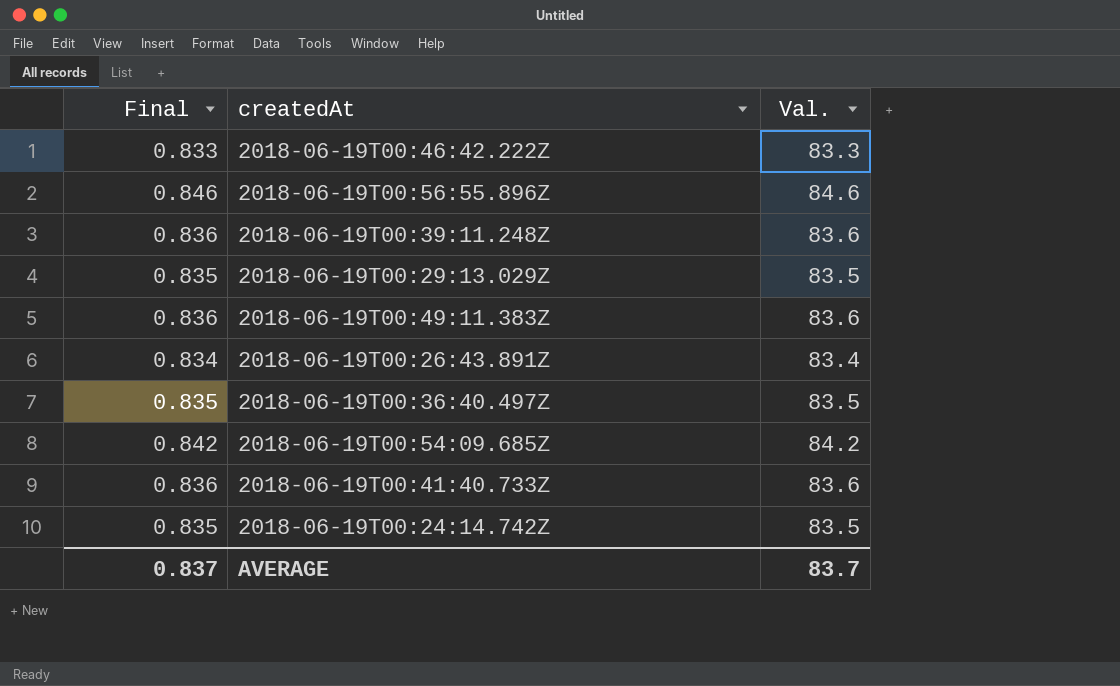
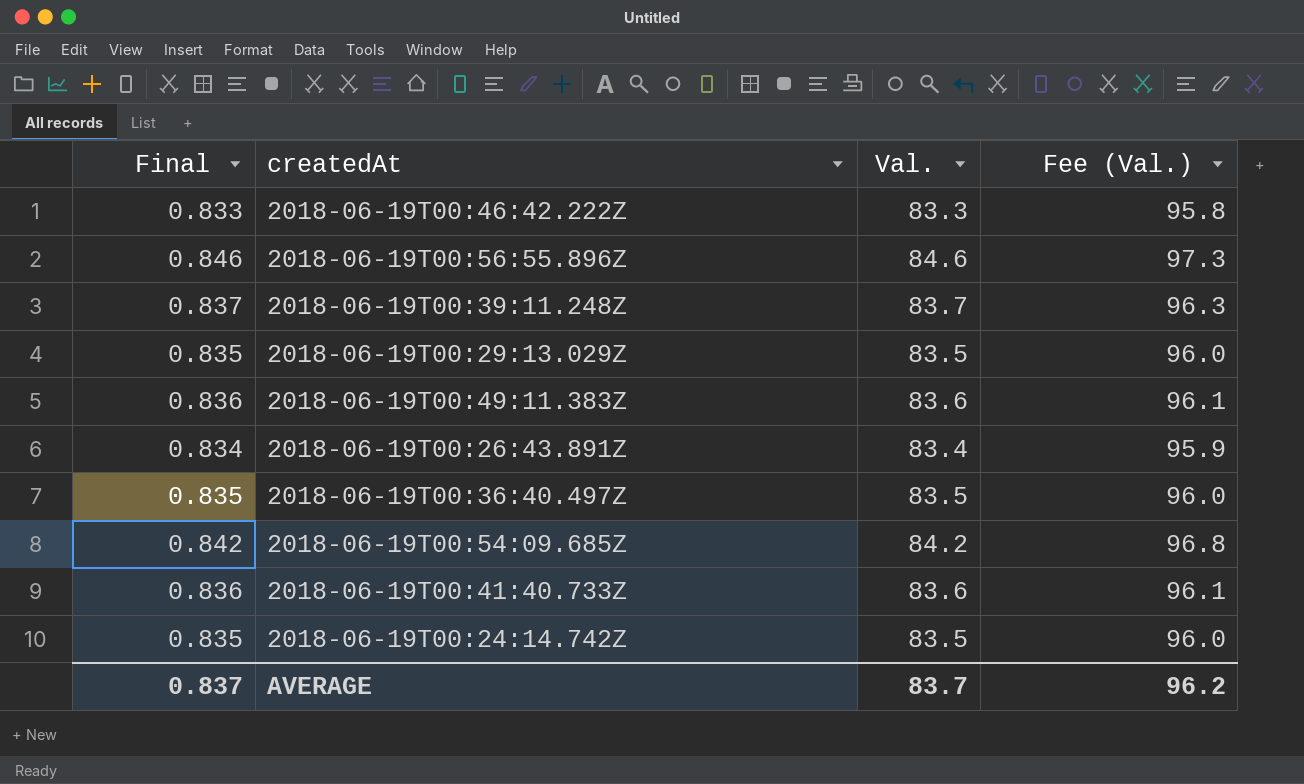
column Fee (Val.) | formula: none -> [Val.] * 1.15
2018-06-19T00:39:11.248Z | Final: 0.836 -> 0.837
2018-06-19T00:39:11.248Z | Val.: 83.6 -> 83.7

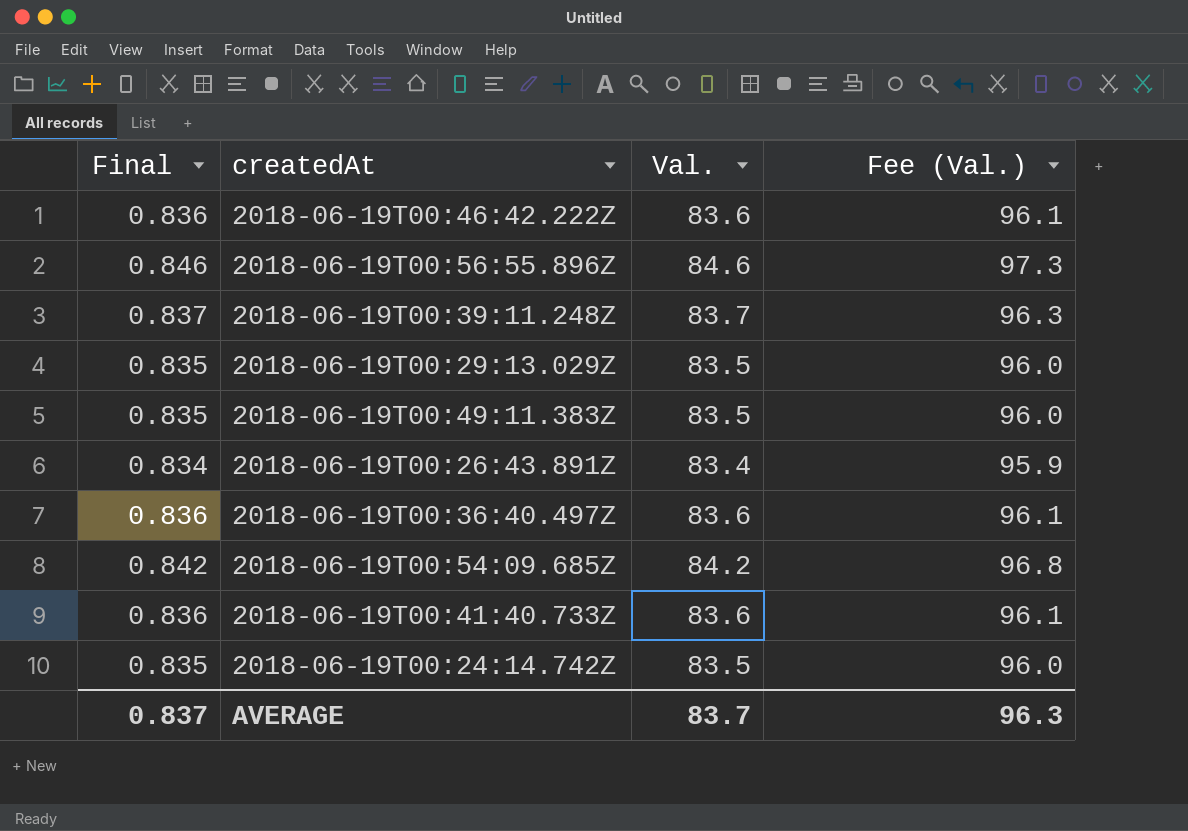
2018-06-19T00:46:42.222Z | Final: 0.833 -> 0.836
2018-06-19T00:46:42.222Z | Val.: 83.3 -> 83.6
2018-06-19T00:46:42.222Z | Fee (Val.): 95.8 -> 96.1
2018-06-19T00:49:11.383Z | Final: 0.836 -> 0.835
2018-06-19T00:49:11.383Z | Val.: 83.6 -> 83.5
2018-06-19T00:49:11.383Z | Fee (Val.): 96.1 -> 96.0
2018-06-19T00:36:40.497Z | Final: 0.835 -> 0.836
2018-06-19T00:36:40.497Z | Val.: 83.5 -> 83.6
2018-06-19T00:36:40.497Z | Fee (Val.): 96.0 -> 96.1
AVERAGE | Fee (Val.): 96.2 -> 96.3

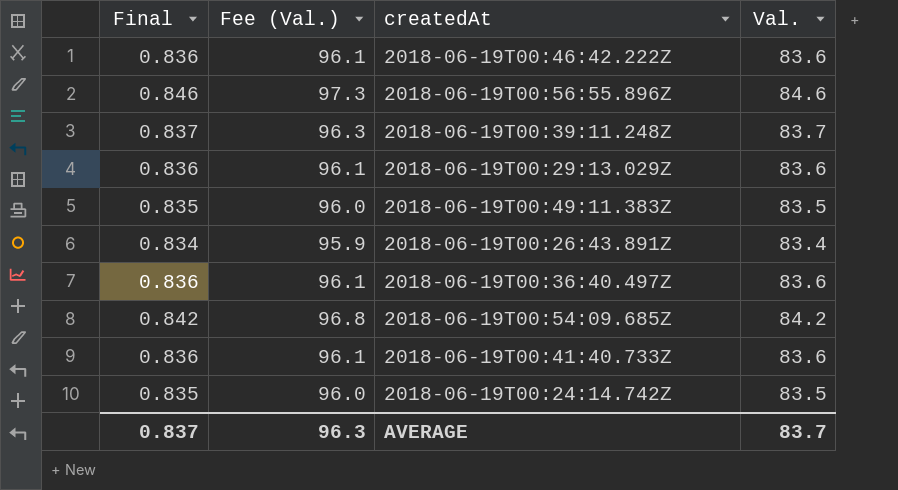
column Fee (Val.) | position: 4 -> 2
2018-06-19T00:29:13.029Z | Final: 0.835 -> 0.836
2018-06-19T00:29:13.029Z | Fee (Val.): 96.0 -> 96.1
2018-06-19T00:29:13.029Z | Val.: 83.5 -> 83.6

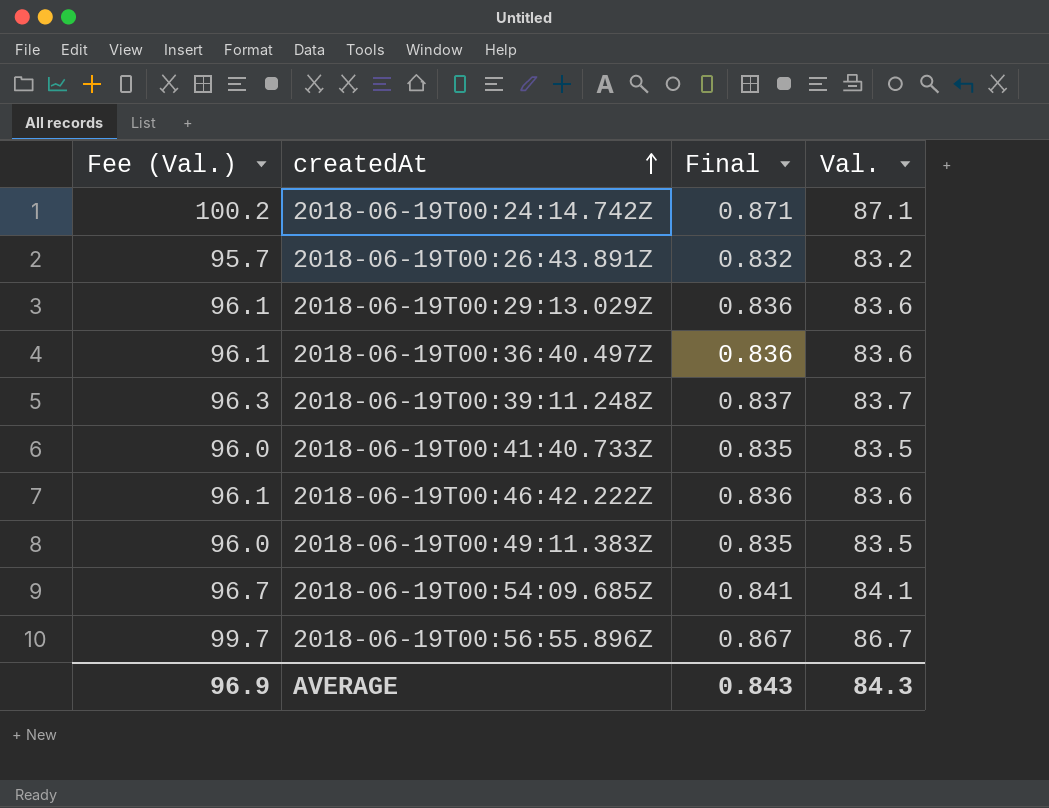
row order: none -> createdAt ascending
column Final | position: 1 -> 3
2018-06-19T00:24:14.742Z | Fee (Val.): 96.0 -> 100.2
2018-06-19T00:24:14.742Z | Final: 0.835 -> 0.871
2018-06-19T00:24:14.742Z | Val.: 83.5 -> 87.1
2018-06-19T00:26:43.891Z | Fee (Val.): 95.9 -> 95.7
2018-06-19T00:26:43.891Z | Final: 0.834 -> 0.832
2018-06-19T00:26:43.891Z | Val.: 83.4 -> 83.2
2018-06-19T00:41:40.733Z | Fee (Val.): 96.1 -> 96.0
2018-06-19T00:41:40.733Z | Final: 0.836 -> 0.835
2018-06-19T00:41:40.733Z | Val.: 83.6 -> 83.5
2018-06-19T00:54:09.685Z | Fee (Val.): 96.8 -> 96.7
2018-06-19T00:54:09.685Z | Final: 0.842 -> 0.841
2018-06-19T00:54:09.685Z | Val.: 84.2 -> 84.1
2018-06-19T00:56:55.896Z | Fee (Val.): 97.3 -> 99.7
2018-06-19T00:56:55.896Z | Final: 0.846 -> 0.867
2018-06-19T00:56:55.896Z | Val.: 84.6 -> 86.7
AVERAGE | Fee (Val.): 96.3 -> 96.9
AVERAGE | Final: 0.837 -> 0.843
AVERAGE | Val.: 83.7 -> 84.3

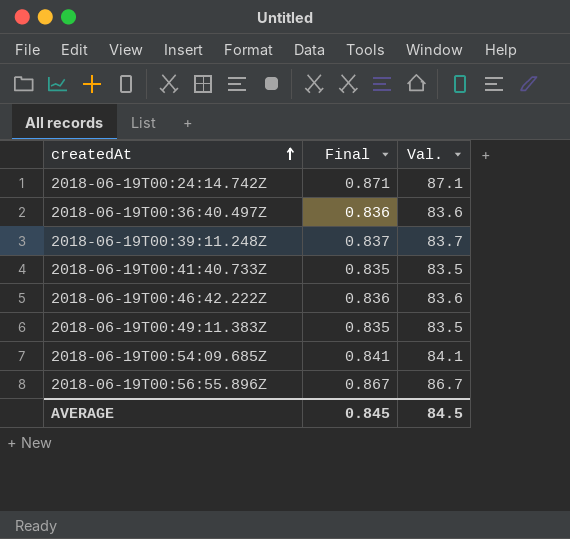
column Fee (Val.) | formula: [Val.] * 1.15 -> none
row 2018-06-19T00:26:43.891Z: 95.7 | 0.832 | 83.2 -> none
row 2018-06-19T00:29:13.029Z: 96.1 | 0.836 | 83.6 -> none
AVERAGE | Final: 0.843 -> 0.845
AVERAGE | Val.: 84.3 -> 84.5

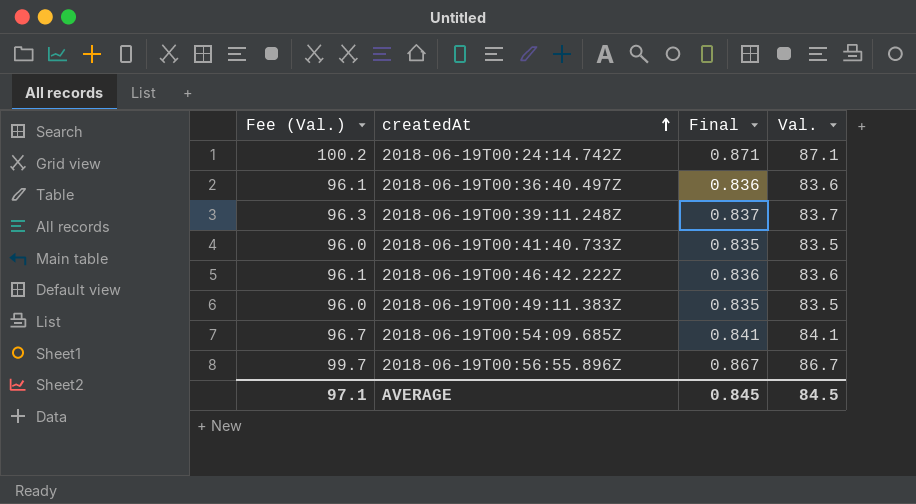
column Fee (Val.) | formula: none -> [Val.] * 1.15

